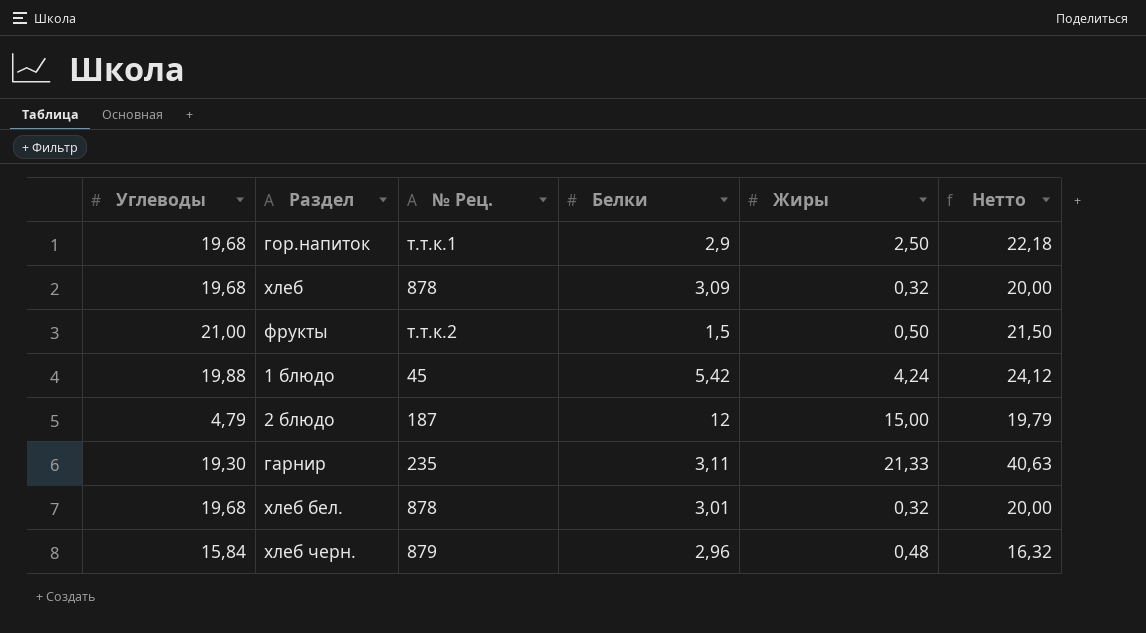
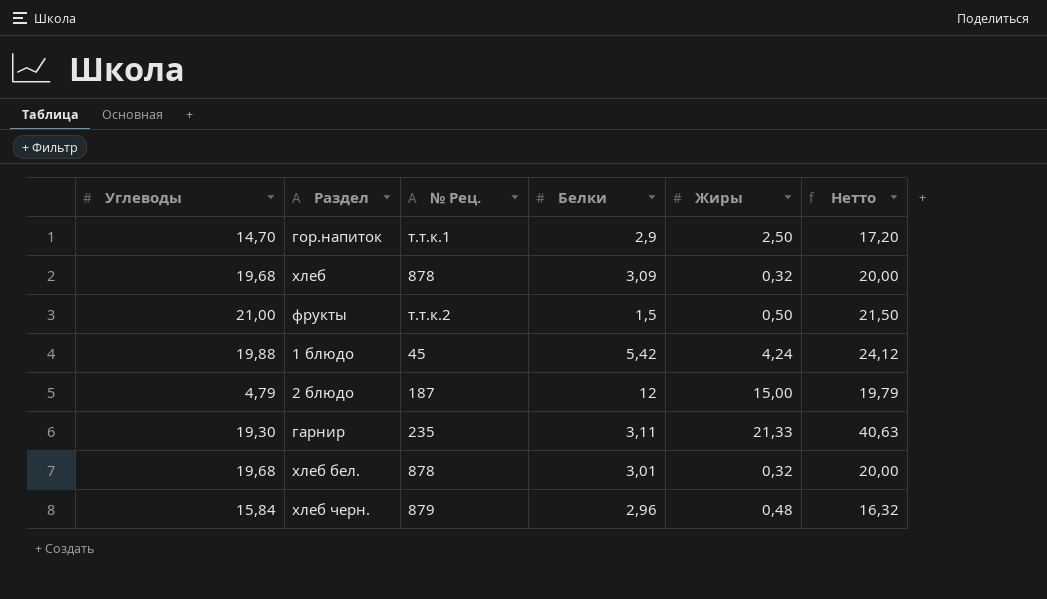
гор.напиток | Углеводы: 19,68 -> 14,70
гор.напиток | Нетто: 22,18 -> 17,20

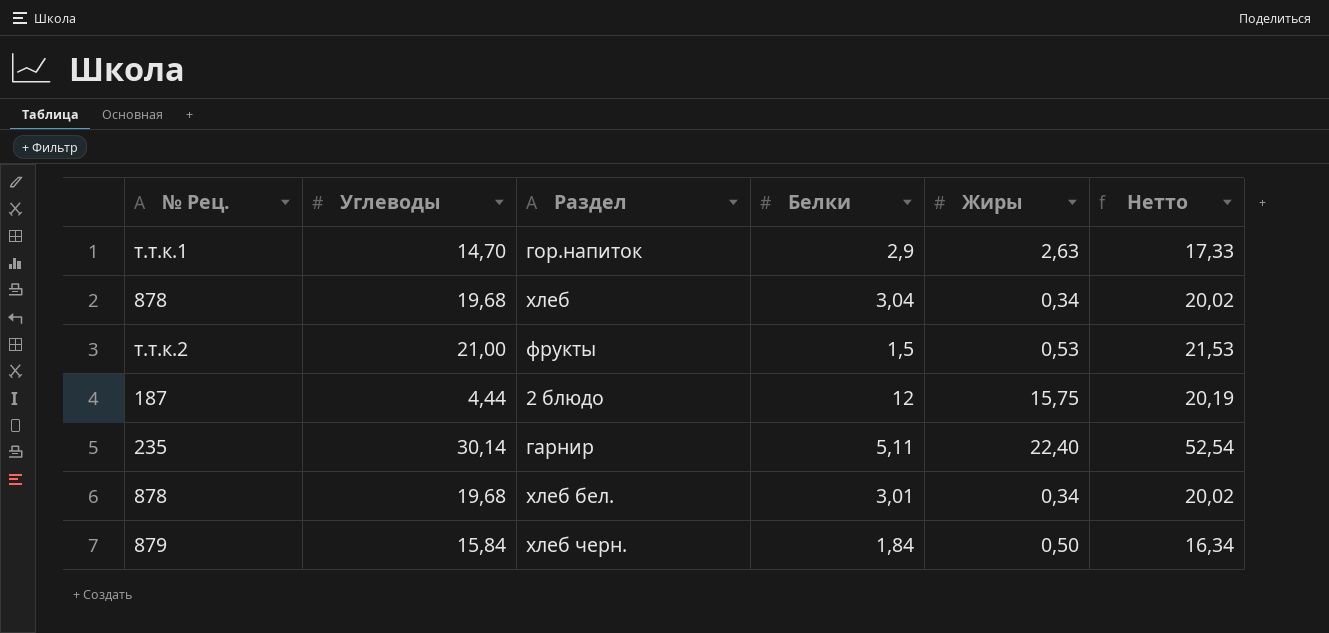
column № Рец. | position: 3 -> 1
row 1 блюдо: 19,88 | 45 | 5,42 | 4,24 | 24,12 -> none
гор.напиток | Жиры: 2,50 -> 2,63
гор.напиток | Нетто: 17,20 -> 17,33
хлеб | Белки: 3,09 -> 3,04
хлеб | Жиры: 0,32 -> 0,34
хлеб | Нетто: 20,00 -> 20,02
фрукты | Жиры: 0,50 -> 0,53
фрукты | Нетто: 21,50 -> 21,53
2 блюдо | Углеводы: 4,79 -> 4,44
2 блюдо | Жиры: 15,00 -> 15,75
2 блюдо | Нетто: 19,79 -> 20,19
гарнир | Углеводы: 19,30 -> 30,14
гарнир | Белки: 3,11 -> 5,11
гарнир | Жиры: 21,33 -> 22,40
гарнир | Нетто: 40,63 -> 52,54
хлеб бел. | Жиры: 0,32 -> 0,34
хлеб бел. | Нетто: 20,00 -> 20,02
хлеб черн. | Белки: 2,96 -> 1,84
хлеб черн. | Жиры: 0,48 -> 0,50
хлеб черн. | Нетто: 16,32 -> 16,34

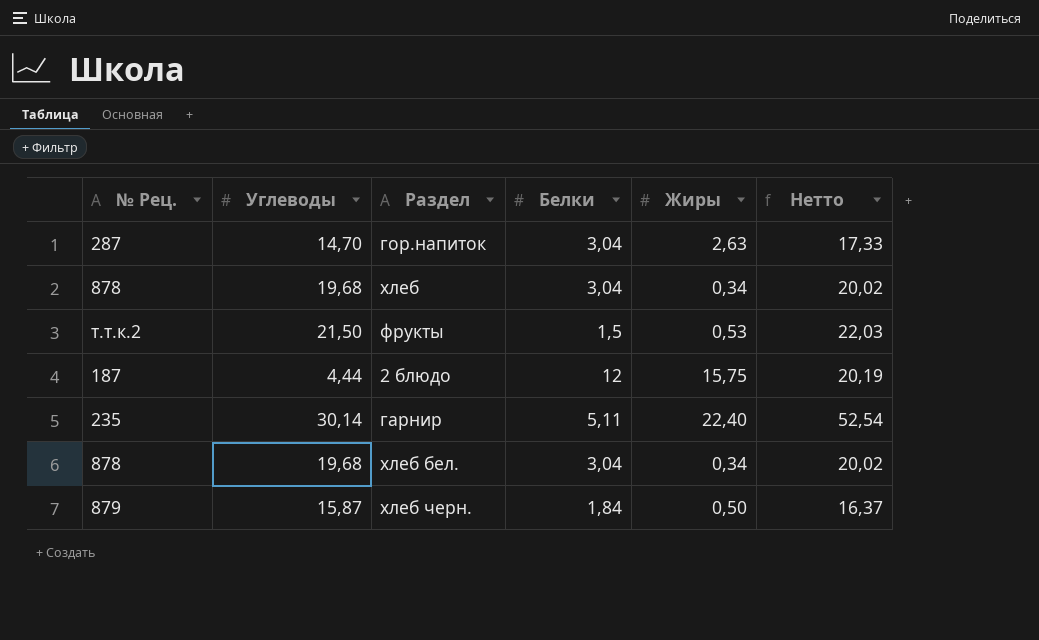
гор.напиток | № Рец.: т.т.к.1 -> 287
гор.напиток | Белки: 2,9 -> 3,04
фрукты | Углеводы: 21,00 -> 21,50
фрукты | Нетто: 21,53 -> 22,03
хлеб бел. | Белки: 3,01 -> 3,04
хлеб черн. | Углеводы: 15,84 -> 15,87
хлеб черн. | Нетто: 16,34 -> 16,37

